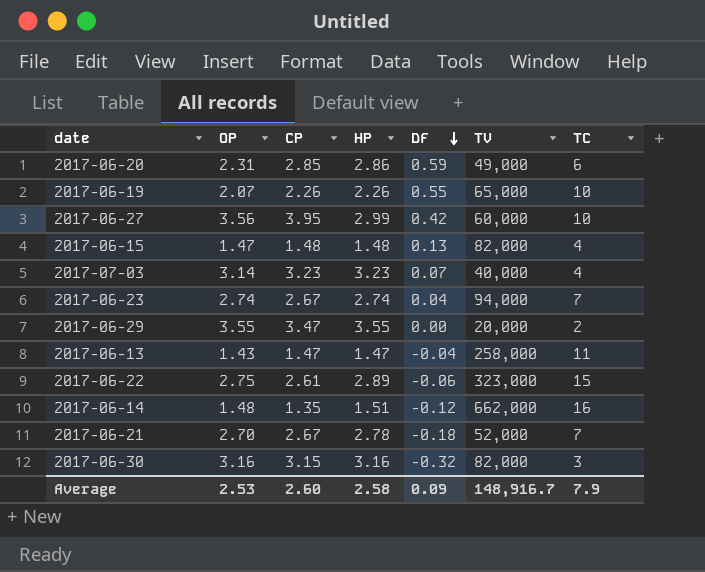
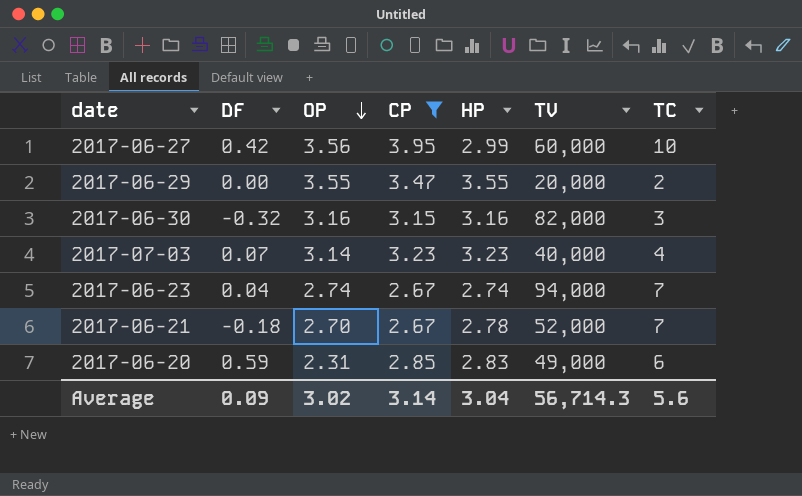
filter: none -> CP >= 2.67
row order: DF descending -> OP descending
column DF | position: 5 -> 2
2017-06-20 | HP: 2.86 -> 2.83
Average | OP: 2.53 -> 3.02
Average | CP: 2.60 -> 3.14
Average | HP: 2.58 -> 3.04
Average | TV: 148,916.7 -> 56,714.3
Average | TC: 7.9 -> 5.6

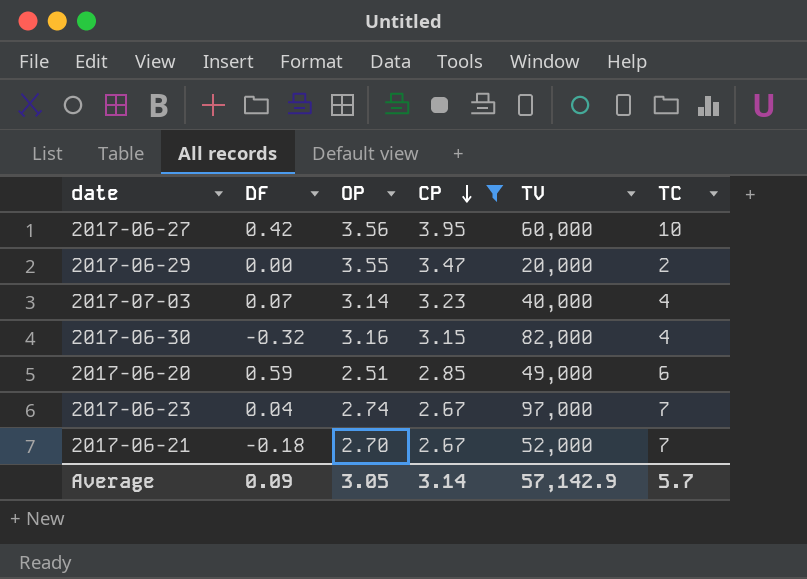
row order: OP descending -> CP descending
column HP | position: 5 -> none
2017-06-30 | TC: 3 -> 4
2017-06-20 | OP: 2.31 -> 2.51
2017-06-23 | TV: 94,000 -> 97,000
Average | OP: 3.02 -> 3.05
Average | TV: 56,714.3 -> 57,142.9
Average | TC: 5.6 -> 5.7

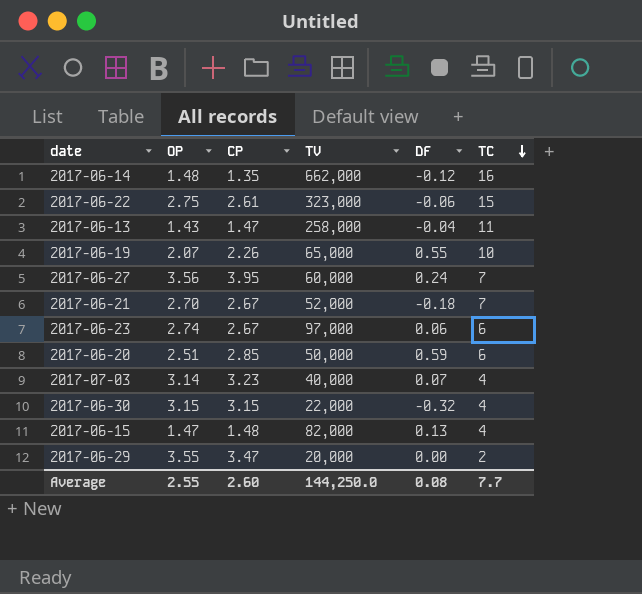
filter: CP >= 2.67 -> none
row order: CP descending -> TC descending
column DF | position: 2 -> 5
2017-06-27 | DF: 0.42 -> 0.24
2017-06-27 | TC: 10 -> 7
2017-06-23 | DF: 0.04 -> 0.06
2017-06-23 | TC: 7 -> 6
2017-06-20 | TV: 49,000 -> 50,000
2017-06-30 | OP: 3.16 -> 3.15
2017-06-30 | TV: 82,000 -> 22,000
Average | OP: 3.05 -> 2.55
Average | CP: 3.14 -> 2.60
Average | TV: 57,142.9 -> 144,250.0
Average | DF: 0.09 -> 0.08
Average | TC: 5.7 -> 7.7

